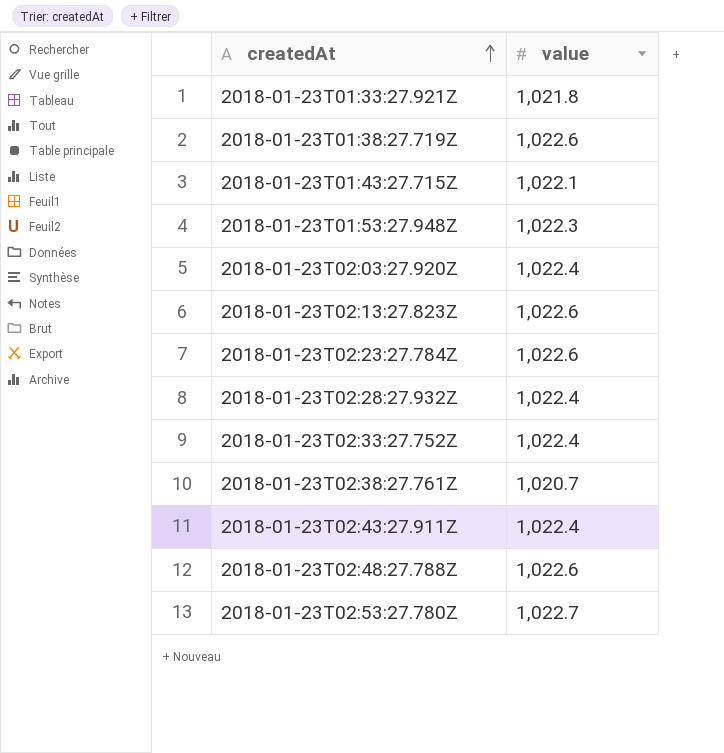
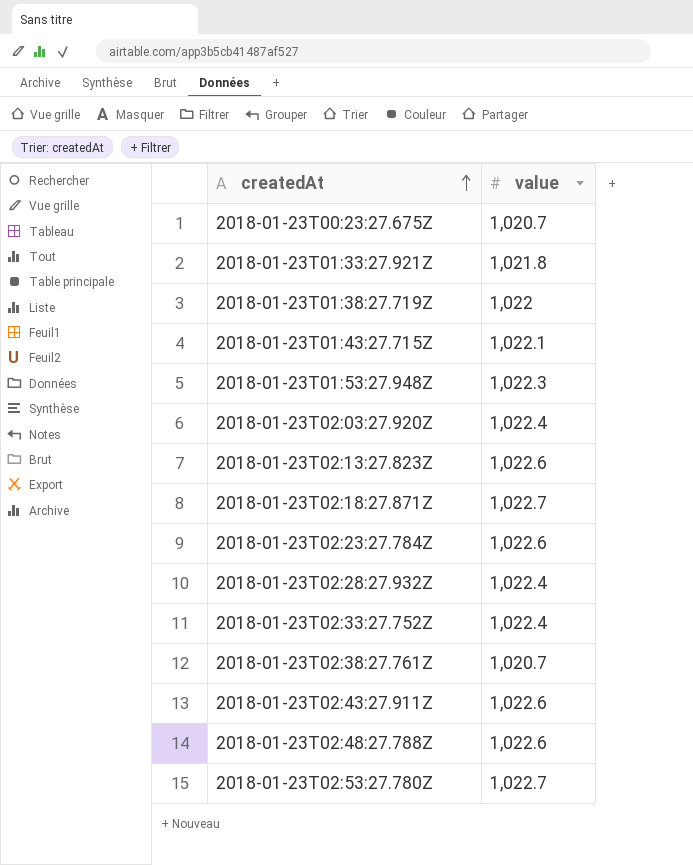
row 2018-01-23T00:23:27.675Z: none -> 1,020.7
2018-01-23T01:38:27.719Z | value: 1,022.6 -> 1,022
row 2018-01-23T02:18:27.871Z: none -> 1,022.7
2018-01-23T02:43:27.911Z | value: 1,022.4 -> 1,022.6

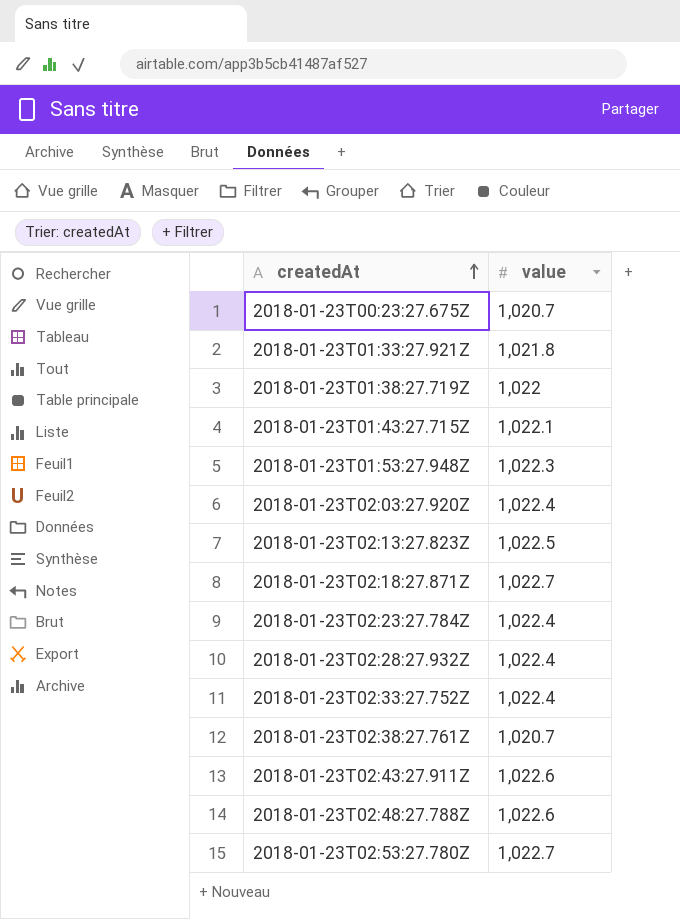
2018-01-23T02:13:27.823Z | value: 1,022.6 -> 1,022.5
2018-01-23T02:23:27.784Z | value: 1,022.6 -> 1,022.4

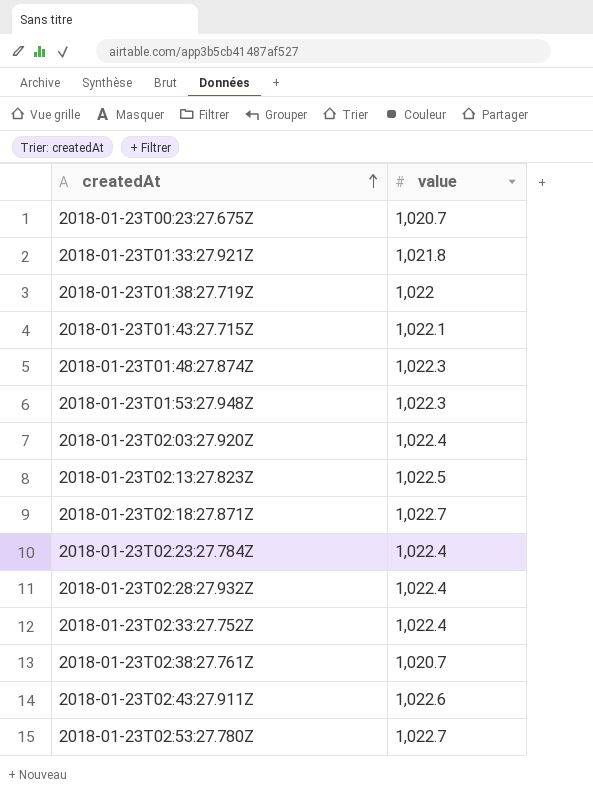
row 2018-01-23T02:48:27.788Z: 1,022.6 -> none
row 2018-01-23T01:48:27.874Z: none -> 1,022.3

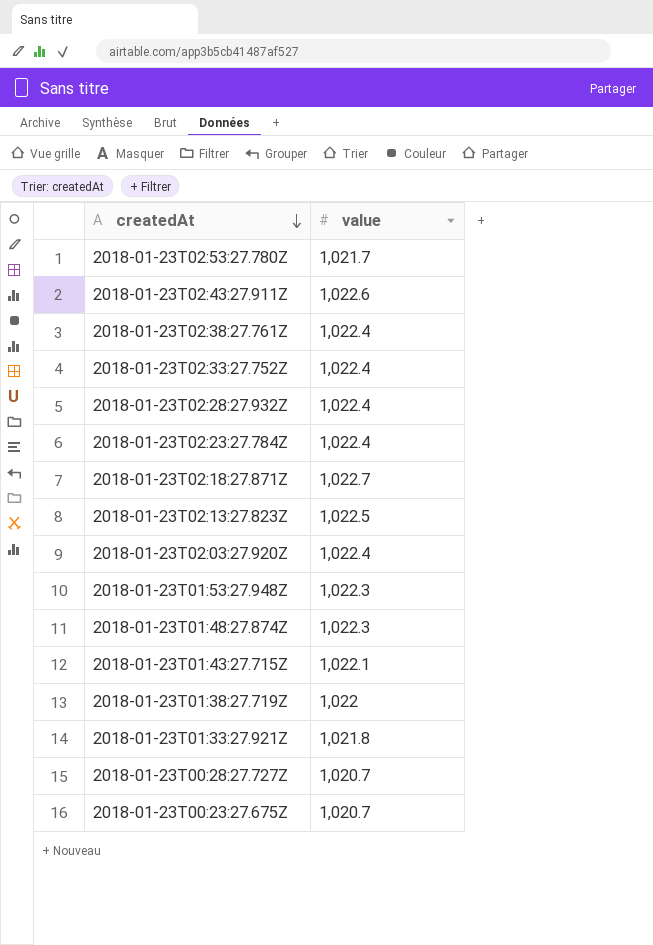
row order: createdAt ascending -> createdAt descending
2018-01-23T02:53:27.780Z | value: 1,022.7 -> 1,021.7
2018-01-23T02:38:27.761Z | value: 1,020.7 -> 1,022.4
row 2018-01-23T00:28:27.727Z: none -> 1,020.7

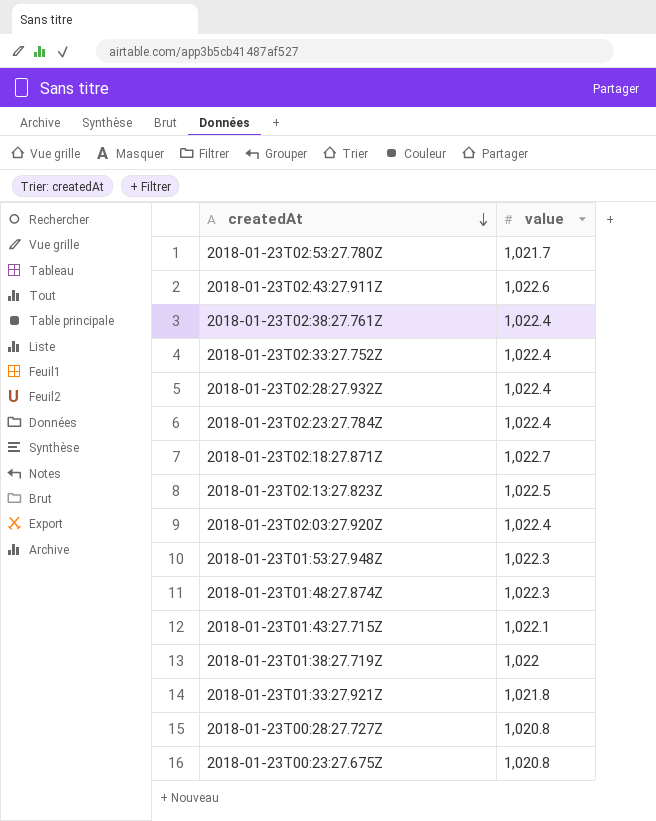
2018-01-23T00:28:27.727Z | value: 1,020.7 -> 1,020.8
2018-01-23T00:23:27.675Z | value: 1,020.7 -> 1,020.8

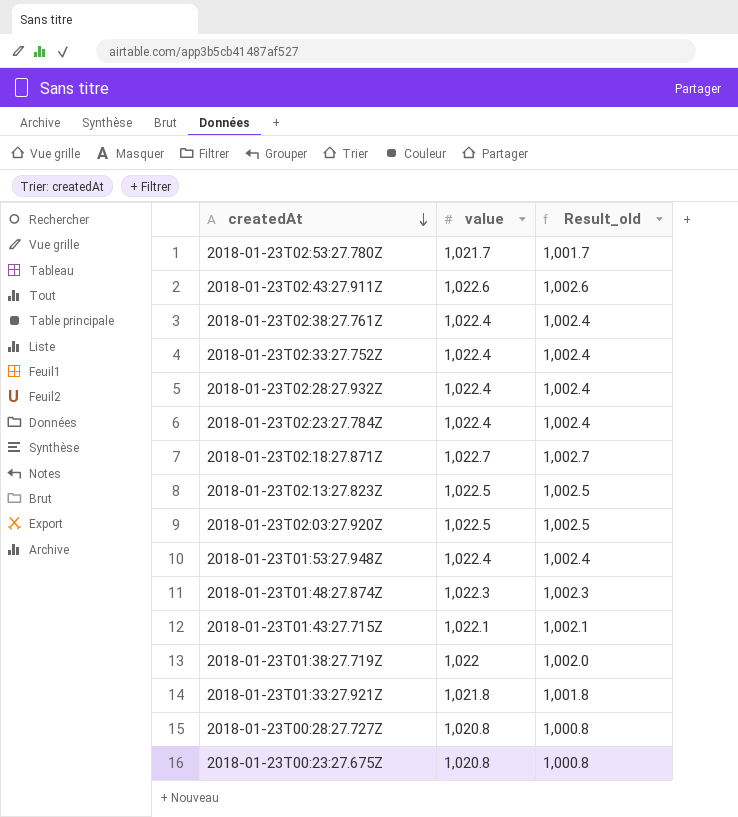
column Result_old | formula: none -> [value] - 20
2018-01-23T02:03:27.920Z | value: 1,022.4 -> 1,022.5
2018-01-23T01:53:27.948Z | value: 1,022.3 -> 1,022.4

